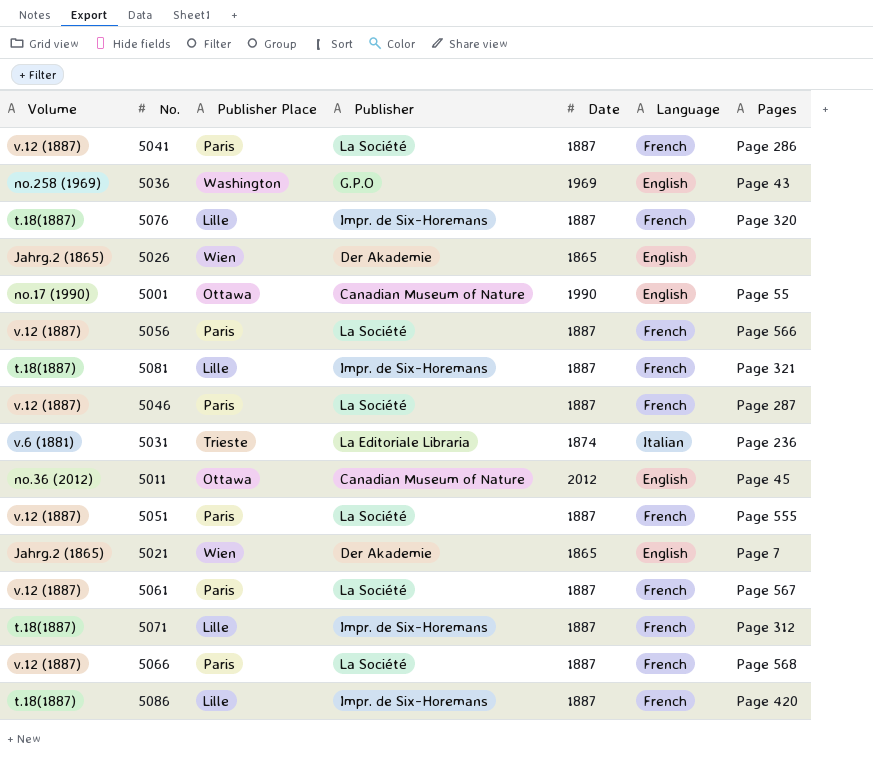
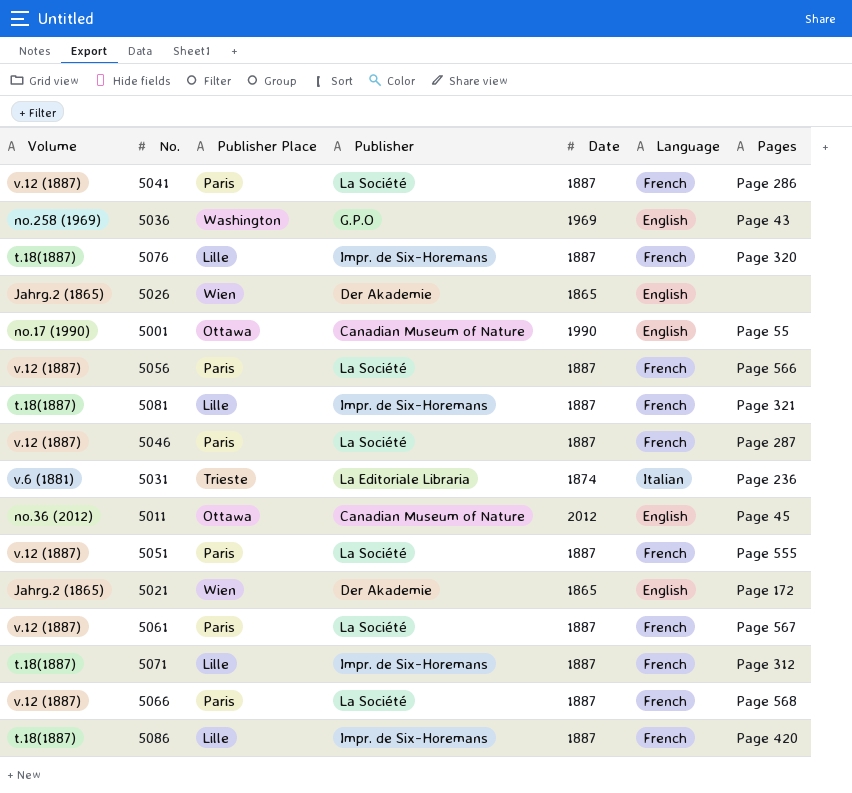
5021 | Pages: Page 7 -> Page 172

